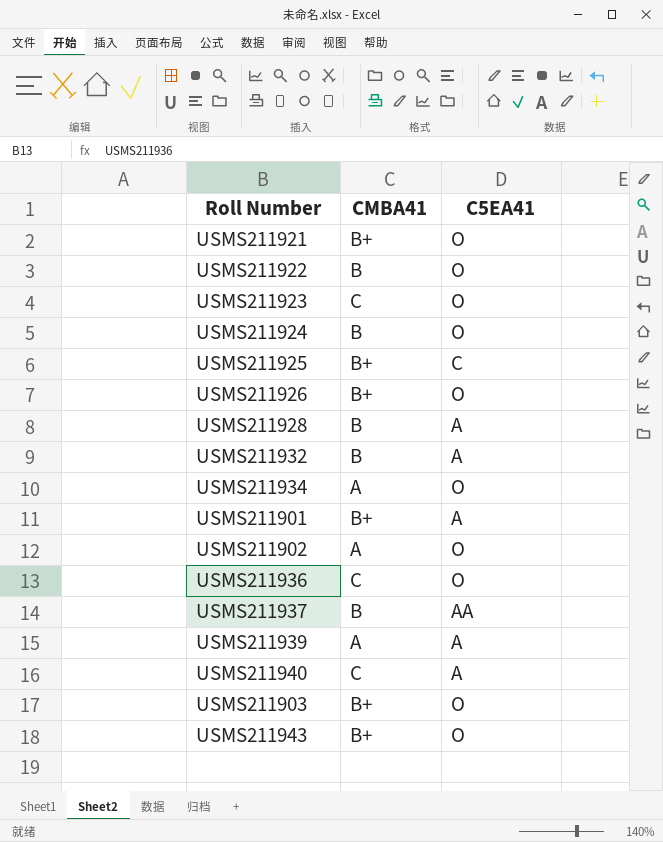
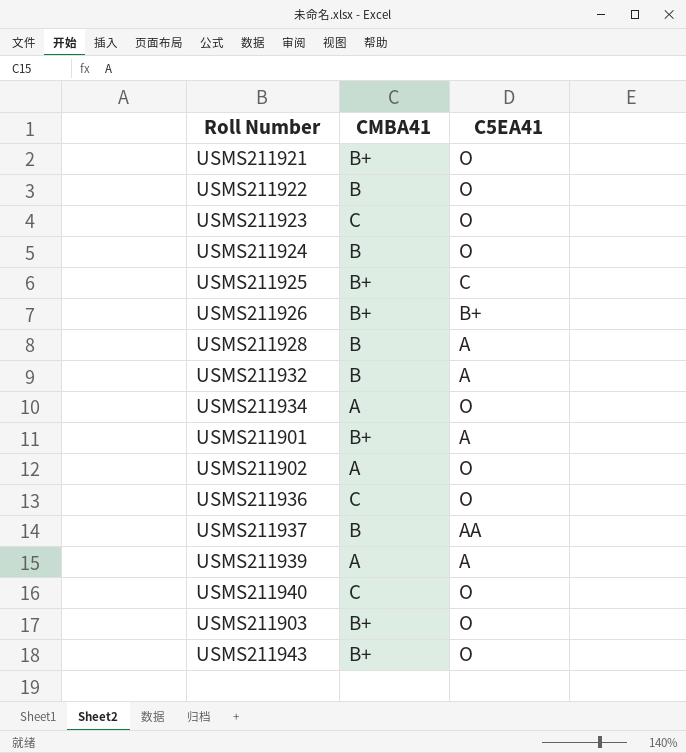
USMS211926 | C5EA41: O -> B+
USMS211940 | C5EA41: A -> O

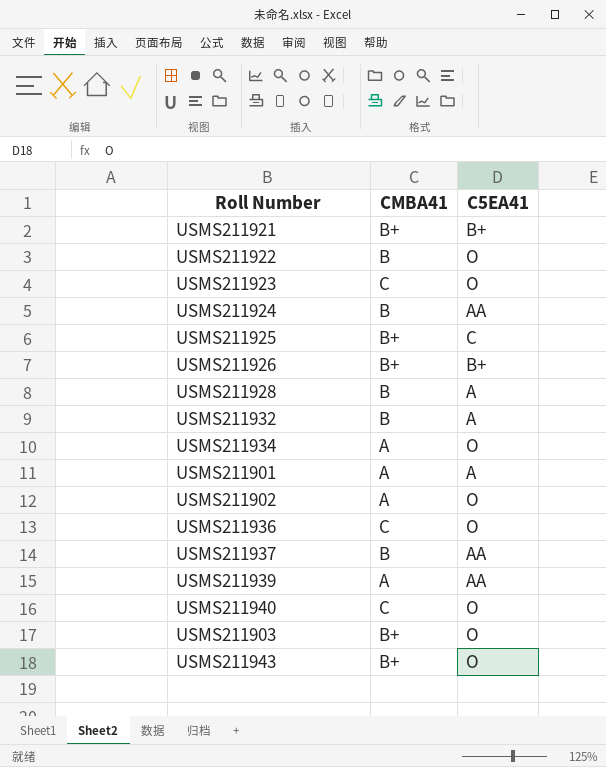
USMS211921 | C5EA41: O -> B+
USMS211924 | C5EA41: O -> AA
USMS211901 | CMBA41: B+ -> A
USMS211939 | C5EA41: A -> AA

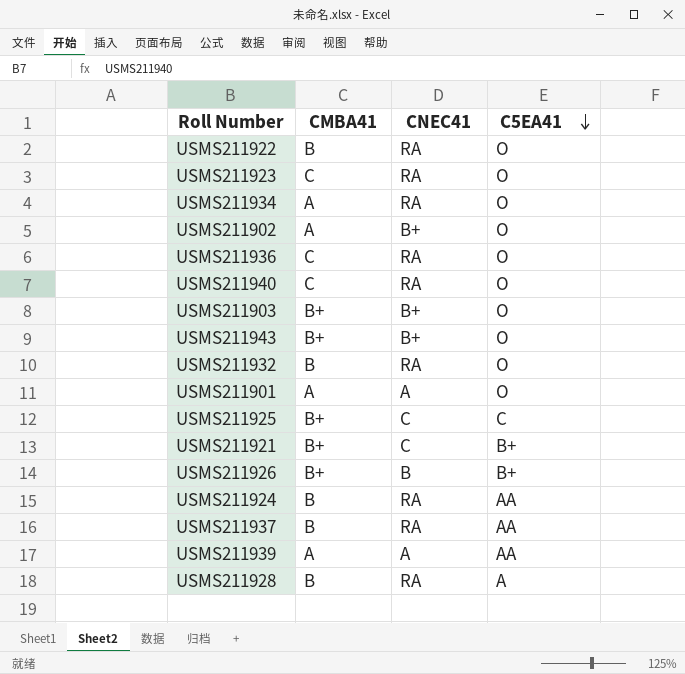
row order: none -> C5EA41 descending
column CNEC41 | position: none -> 3
USMS211932 | C5EA41: A -> O
USMS211901 | C5EA41: A -> O

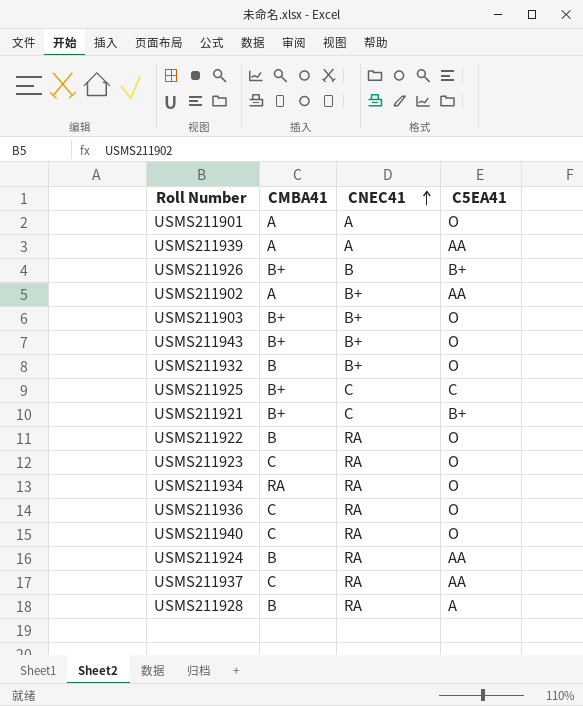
row order: C5EA41 descending -> CNEC41 ascending
USMS211902 | C5EA41: O -> AA
USMS211932 | CNEC41: RA -> B+
USMS211934 | CMBA41: A -> RA
USMS211937 | CMBA41: B -> C

